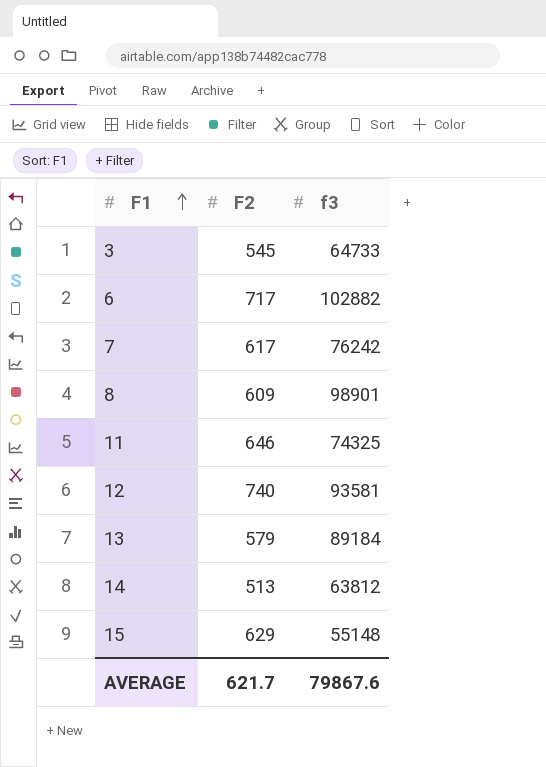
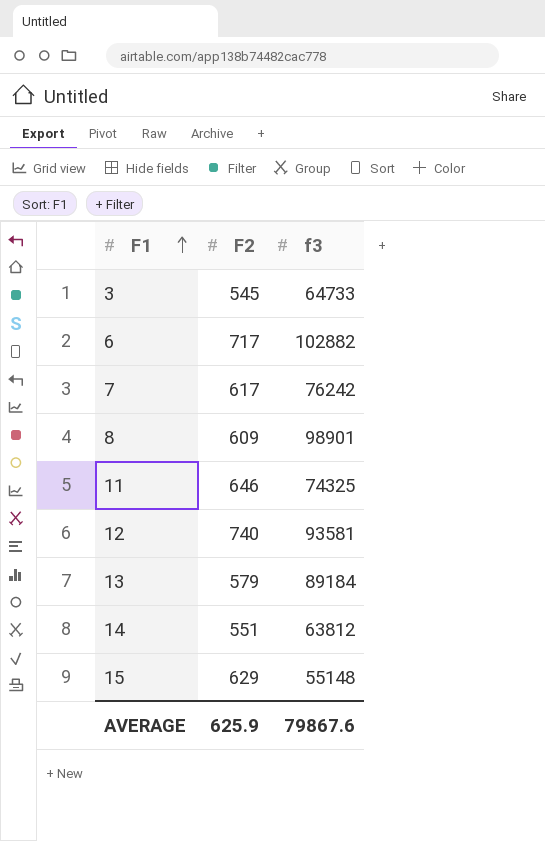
14 | F2: 513 -> 551
AVERAGE | F2: 621.7 -> 625.9

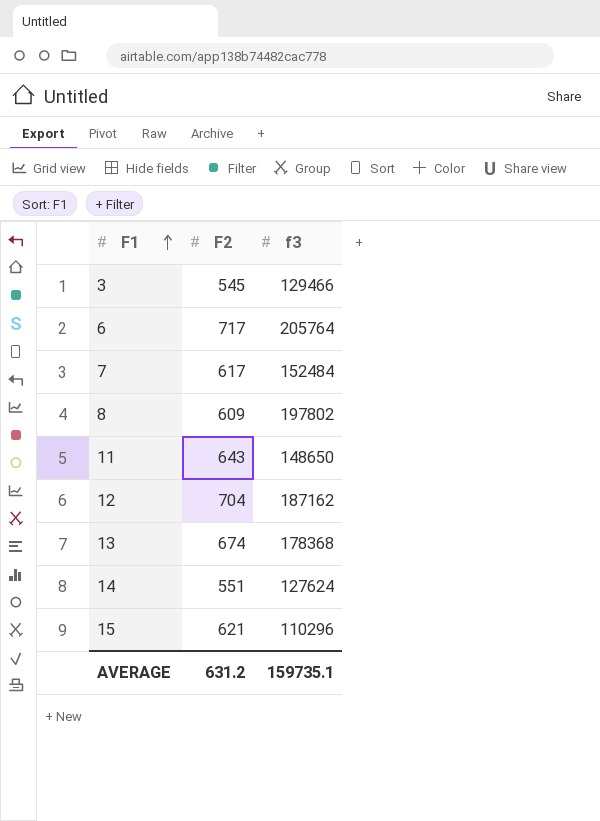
3 | f3: 64733 -> 129466
6 | f3: 102882 -> 205764
7 | f3: 76242 -> 152484
8 | f3: 98901 -> 197802
11 | F2: 646 -> 643
11 | f3: 74325 -> 148650
12 | F2: 740 -> 704
12 | f3: 93581 -> 187162
13 | F2: 579 -> 674
13 | f3: 89184 -> 178368
14 | f3: 63812 -> 127624
15 | F2: 629 -> 621
15 | f3: 55148 -> 110296
AVERAGE | F2: 625.9 -> 631.2
AVERAGE | f3: 79867.6 -> 159735.1

